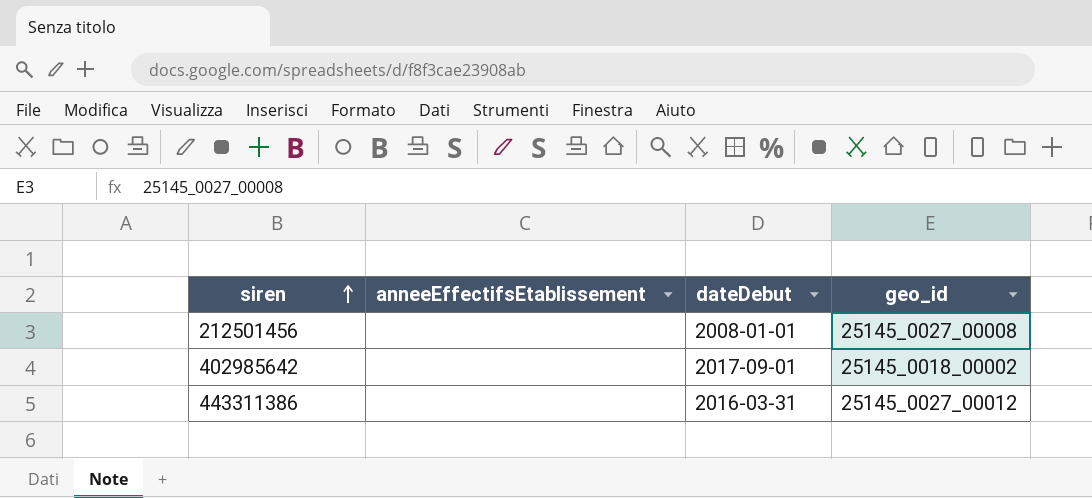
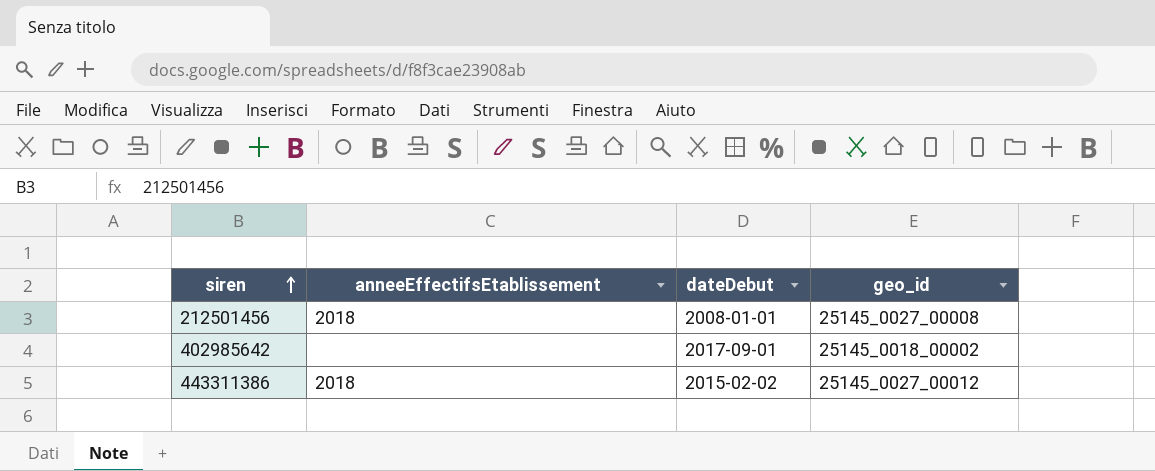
212501456 | anneeEffectifsEtablissement: none -> 2018
443311386 | anneeEffectifsEtablissement: none -> 2018
443311386 | dateDebut: 2016-03-31 -> 2015-02-02

